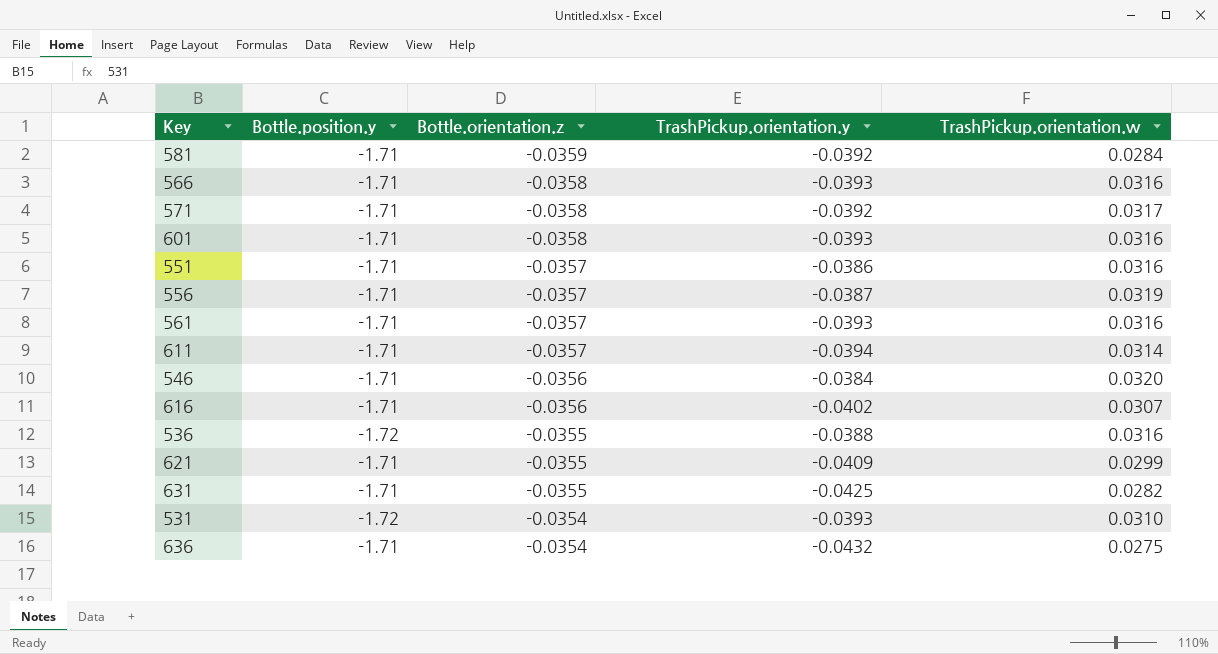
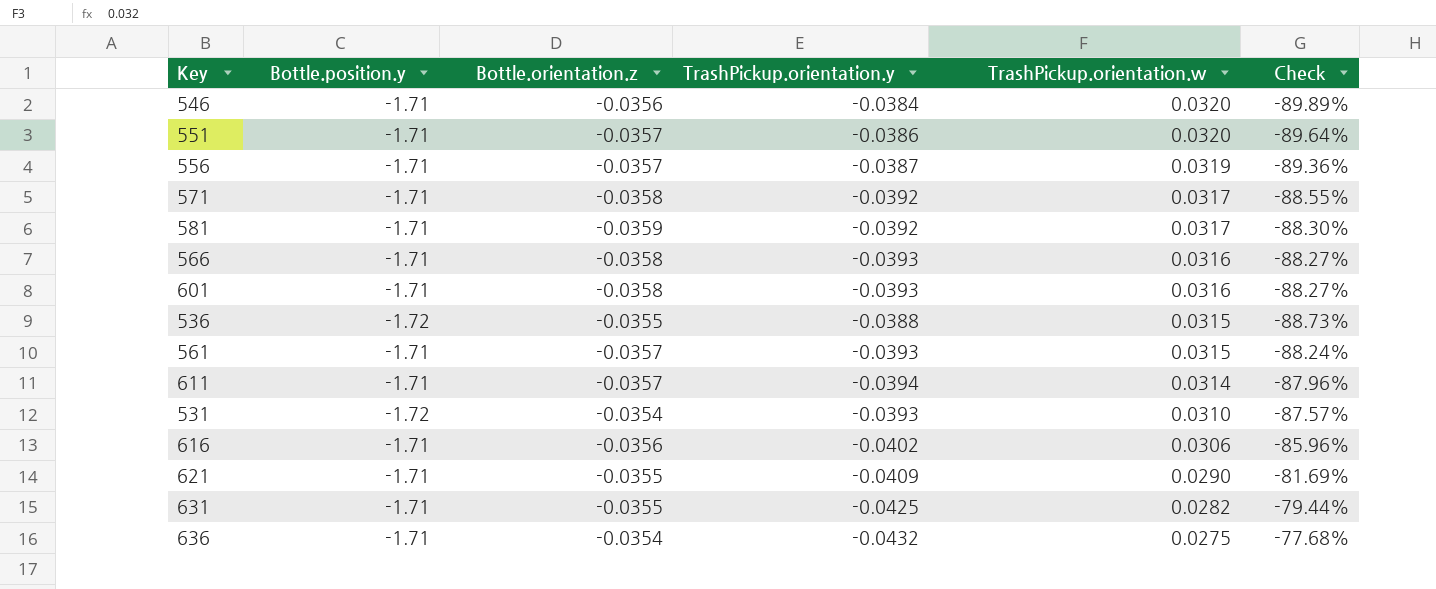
row order: Bottle.orientation.z ascending -> TrashPickup.orientation.w descending
column Check | formula: none -> [TrashPickup.orientation.w] / [Bottle.orientation.z]
551 | TrashPickup.orientation.w: 0.0316 -> 0.0320
581 | TrashPickup.orientation.w: 0.0284 -> 0.0317
536 | TrashPickup.orientation.w: 0.0316 -> 0.0315
561 | TrashPickup.orientation.w: 0.0316 -> 0.0315
616 | TrashPickup.orientation.w: 0.0307 -> 0.0306
621 | TrashPickup.orientation.w: 0.0299 -> 0.0290

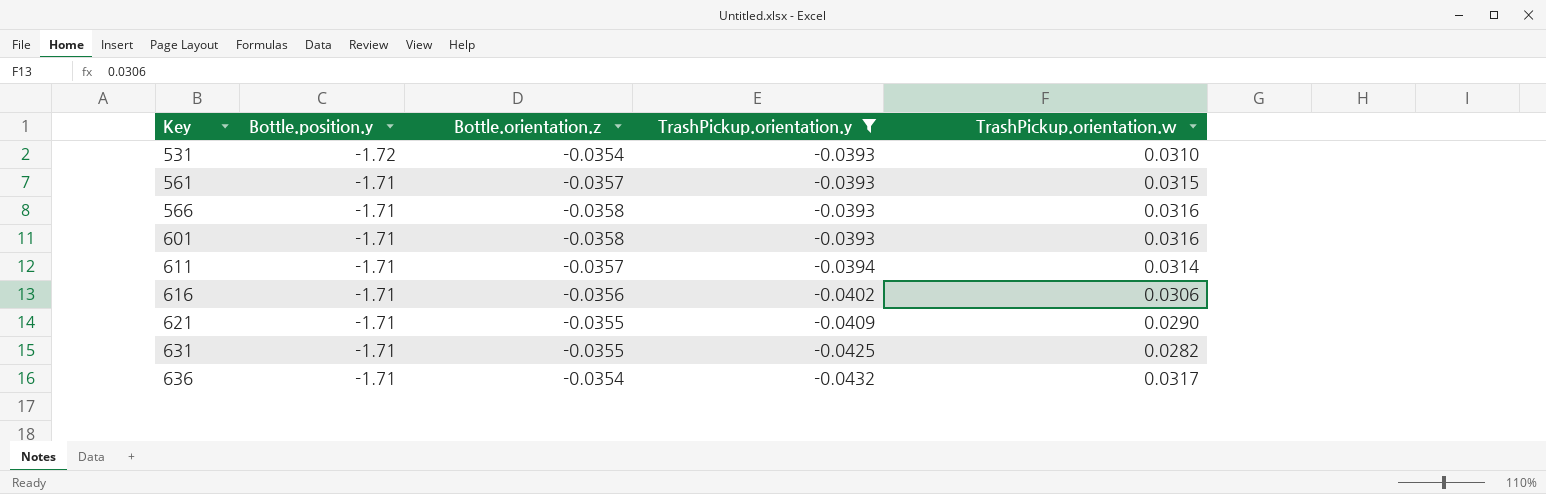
filter: none -> TrashPickup.orientation.y <= -0.0393
row order: TrashPickup.orientation.w descending -> Key ascending
column Check | formula: [TrashPickup.orientation.w] / [Bottle.orientation.z] -> none
636 | TrashPickup.orientation.w: 0.0275 -> 0.0317

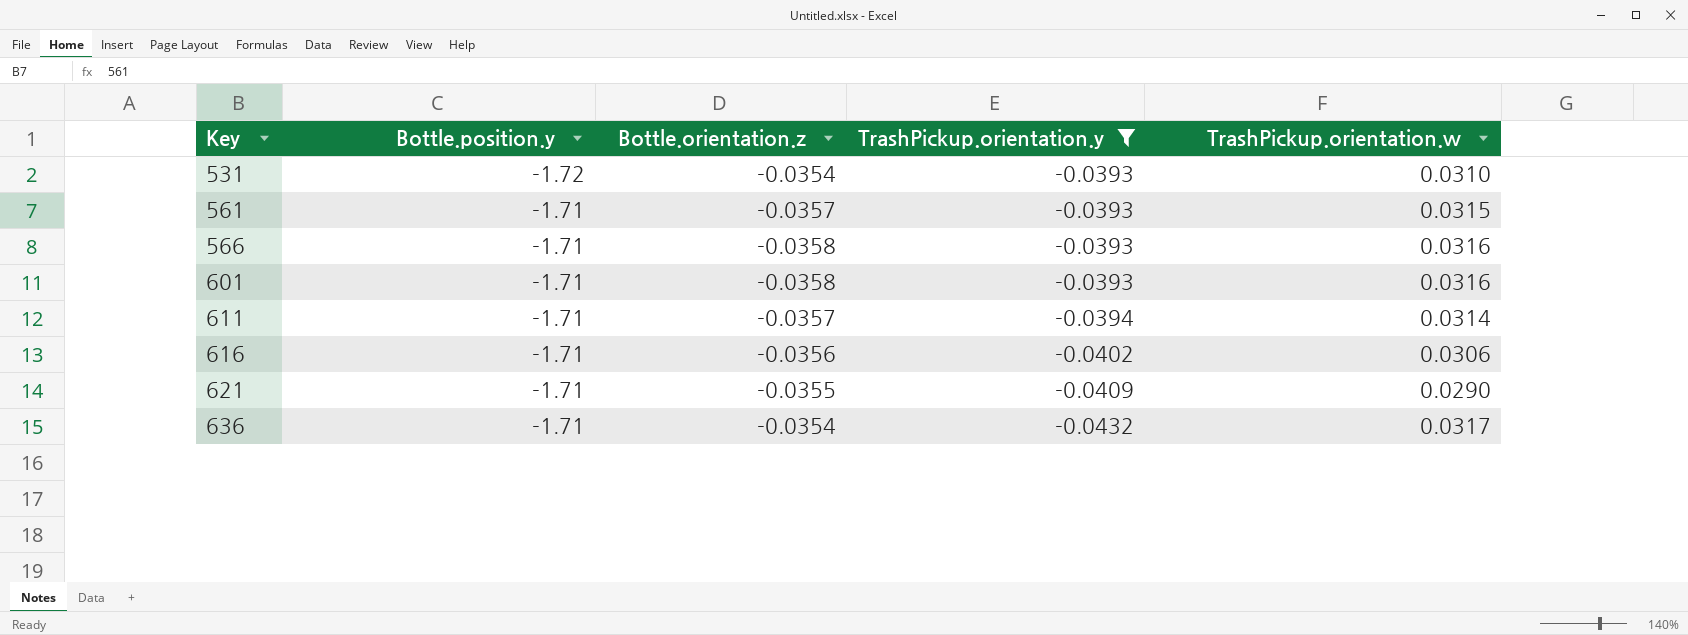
row 631: -1.71 | -0.0355 | -0.0425 | 0.0282 -> none

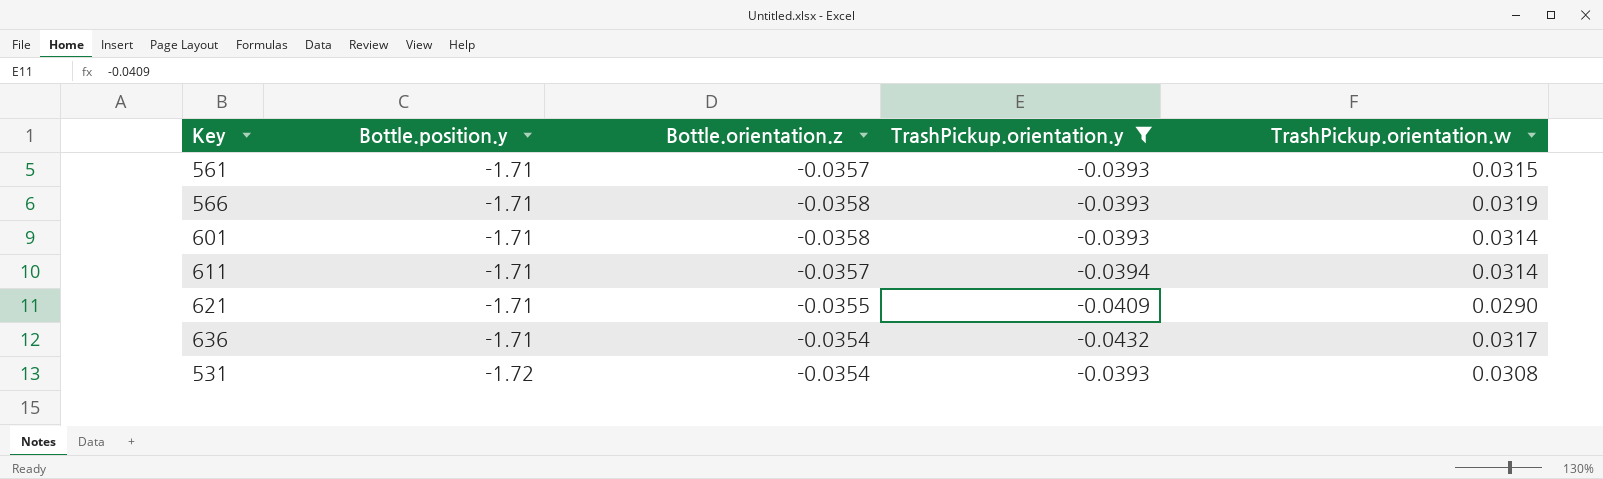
row order: Key ascending -> Bottle.position.y descending
row 616: -1.71 | -0.0356 | -0.0402 | 0.0306 -> none
566 | TrashPickup.orientation.w: 0.0316 -> 0.0319
601 | TrashPickup.orientation.w: 0.0316 -> 0.0314
531 | TrashPickup.orientation.w: 0.0310 -> 0.0308

